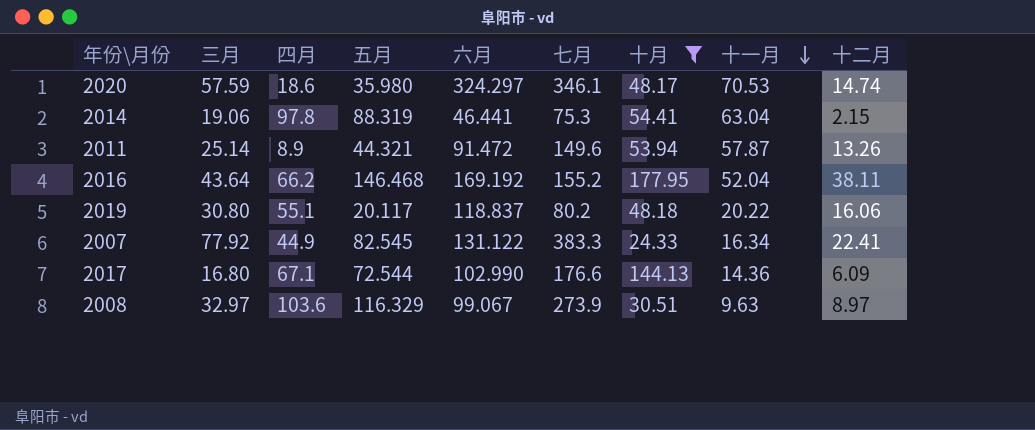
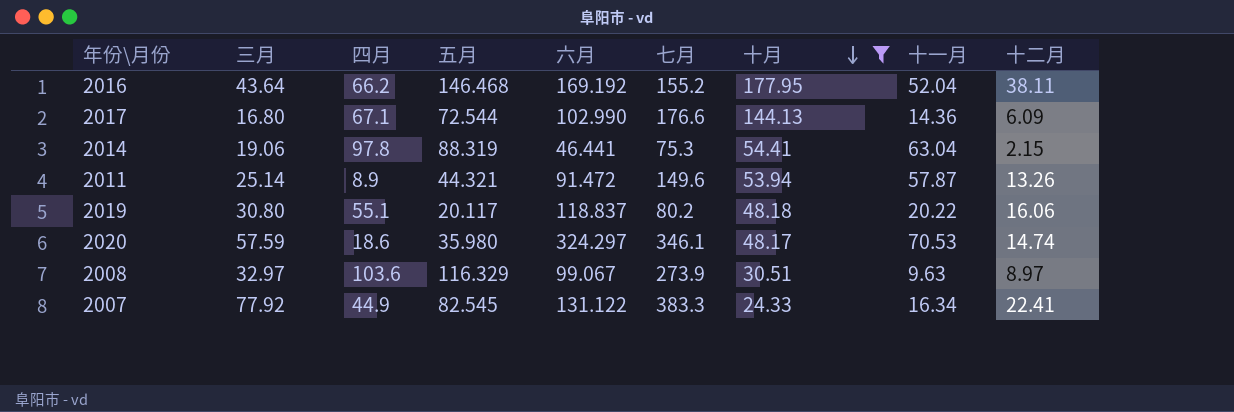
row order: 十一月 descending -> 十月 descending

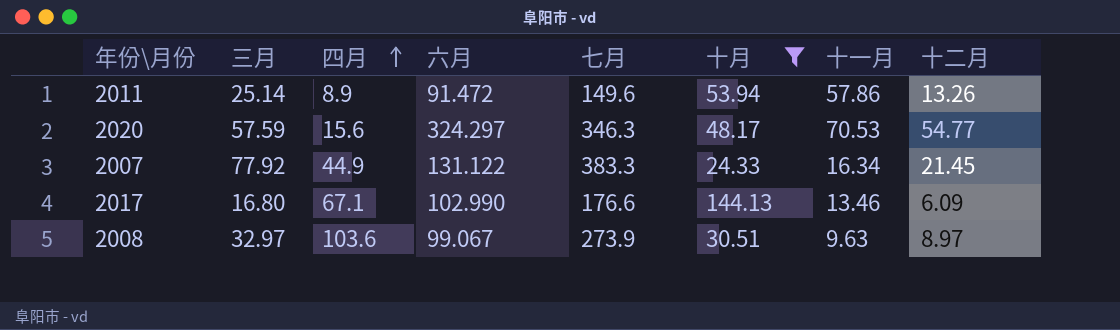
row order: 十月 descending -> 四月 ascending
column 五月 | position: 4 -> none
row 2016: 43.64 | 66.2 | 146.468 | 169.192 | 155.2 | 177.95 | 52.04 | 38.11 -> none
row 2014: 19.06 | 97.8 | 88.319 | 46.441 | 75.3 | 54.41 | 63.04 | 2.15 -> none
row 2019: 30.80 | 55.1 | 20.117 | 118.837 | 80.2 | 48.18 | 20.22 | 16.06 -> none
2011 | 十一月: 57.87 -> 57.86
2020 | 四月: 18.6 -> 15.6
2020 | 七月: 346.1 -> 346.3
2020 | 十二月: 14.74 -> 54.77
2007 | 十二月: 22.41 -> 21.45
2017 | 十一月: 14.36 -> 13.46

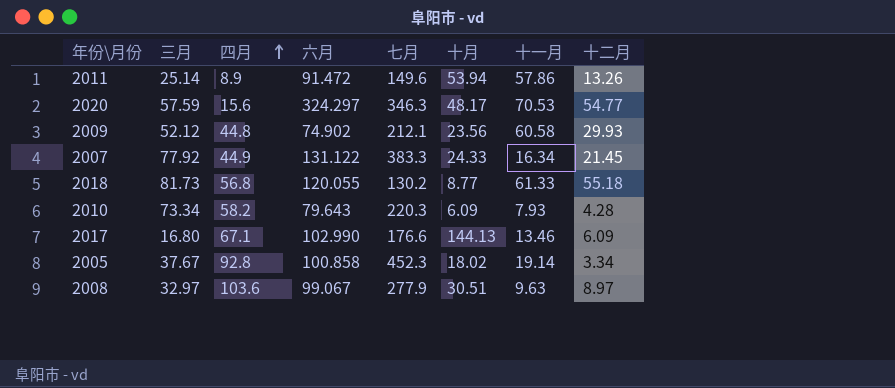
filter: 十月 >= 24.33 -> none
2008 | 七月: 273.9 -> 277.9

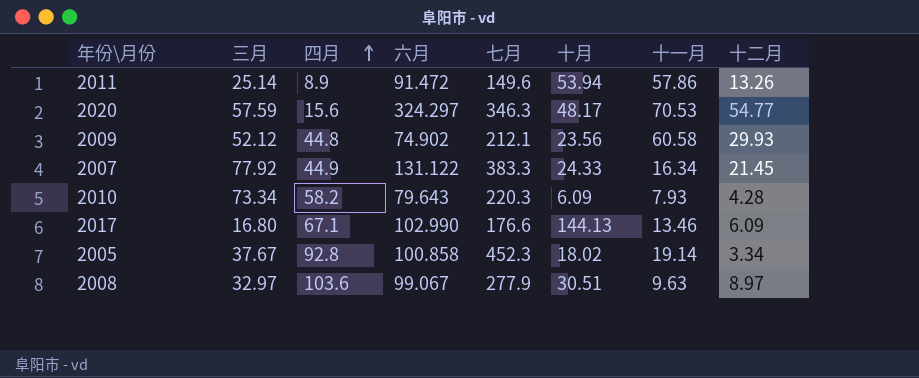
row 2018: 81.73 | 56.8 | 120.055 | 130.2 | 8.77 | 61.33 | 55.18 -> none

